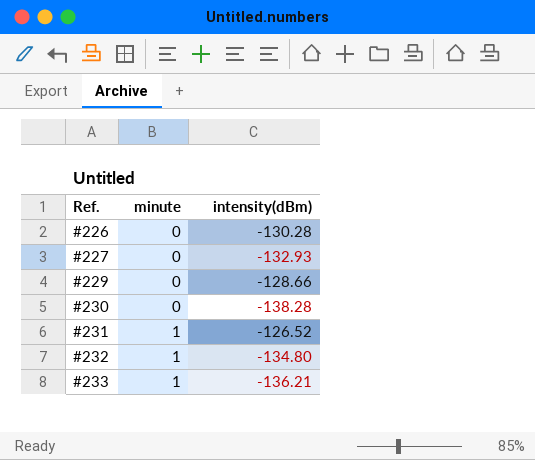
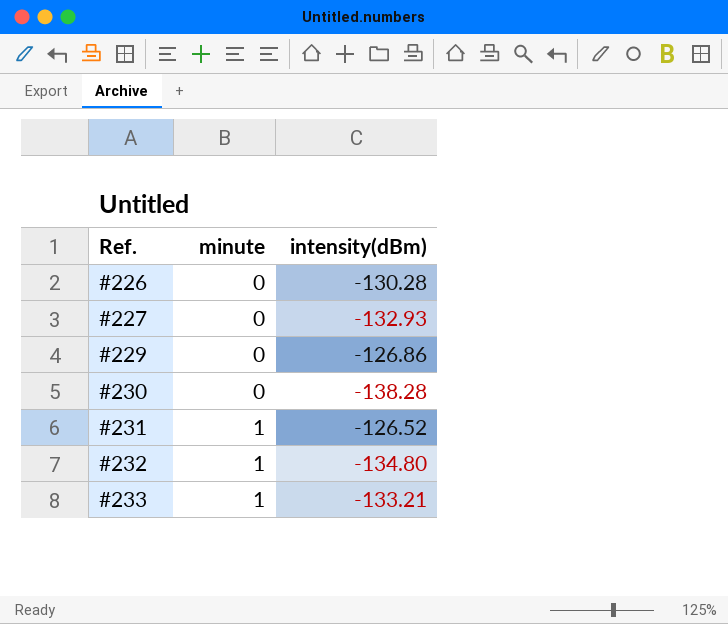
#229 | intensity(dBm): -128.66 -> -126.86
#233 | intensity(dBm): -136.21 -> -133.21

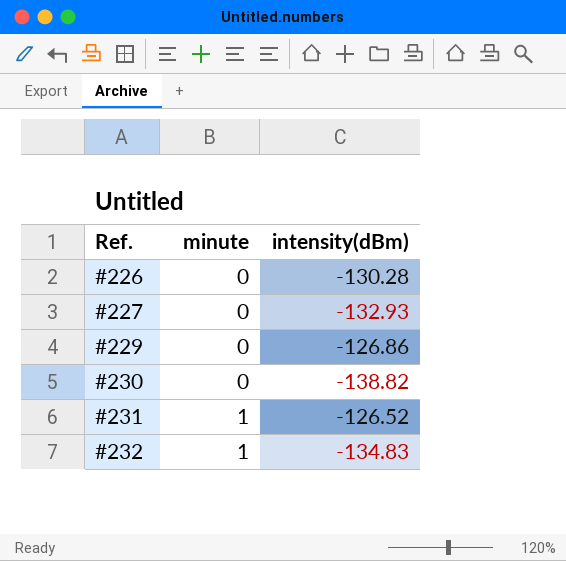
row #233: 1 | -133.21 -> none
#230 | intensity(dBm): -138.28 -> -138.82
#232 | intensity(dBm): -134.80 -> -134.83

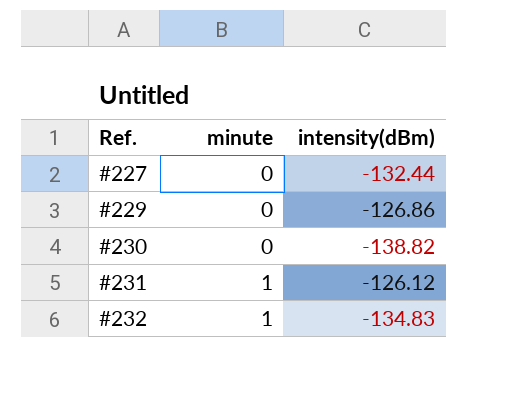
row #226: 0 | -130.28 -> none
#227 | intensity(dBm): -132.93 -> -132.44
#231 | intensity(dBm): -126.52 -> -126.12

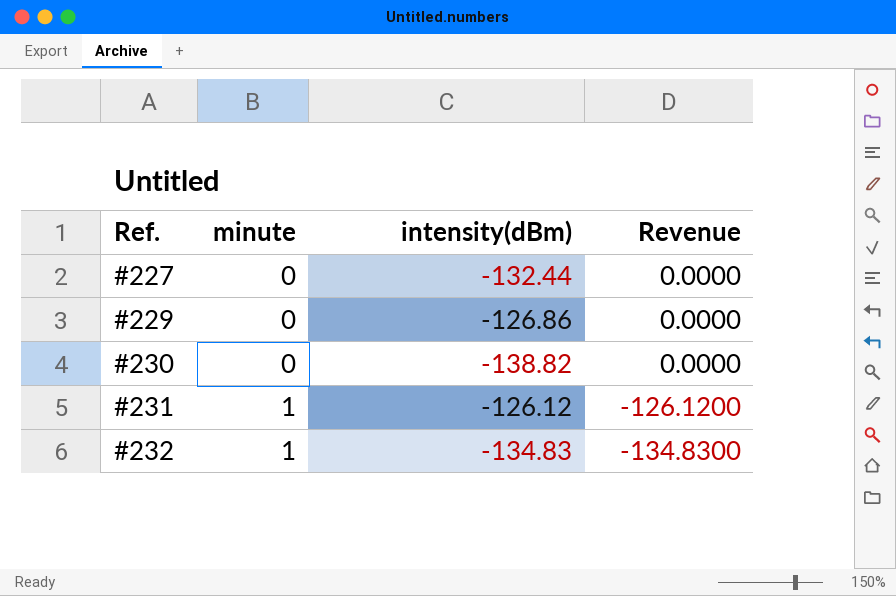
column Revenue | formula: none -> [minute] * [intensity(dBm)]

